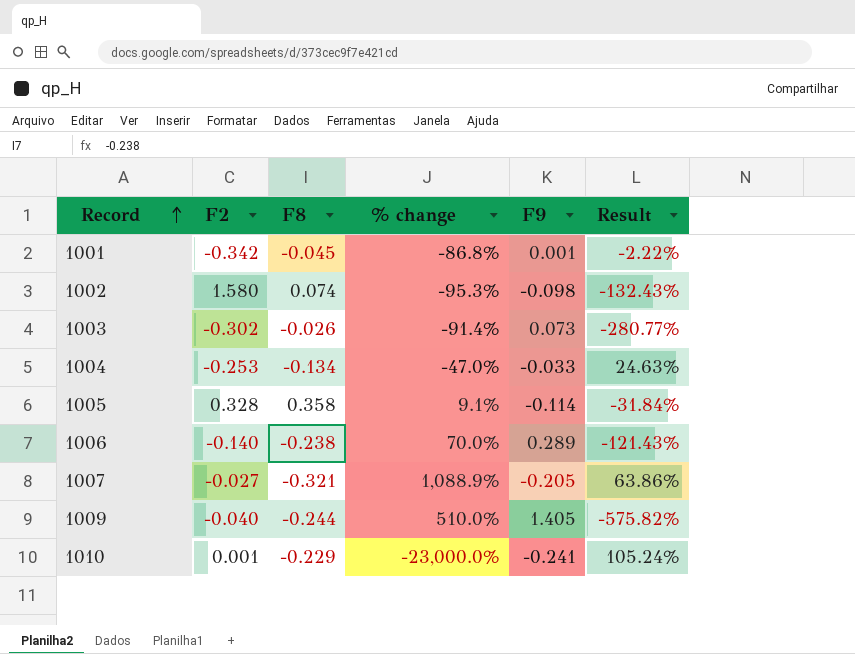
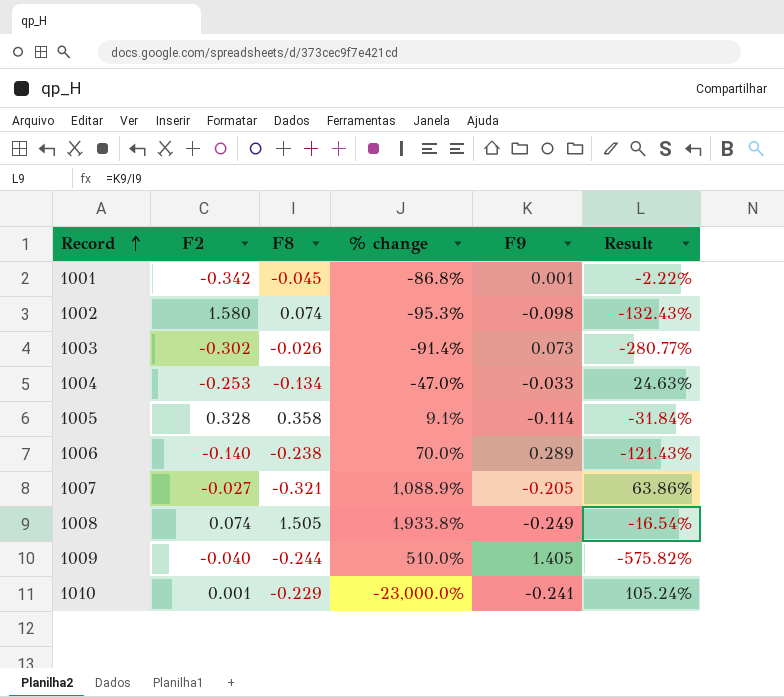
row 1008: none -> 0.074 | 1.505 | 1,933.8% | -0.249 | -16.54%

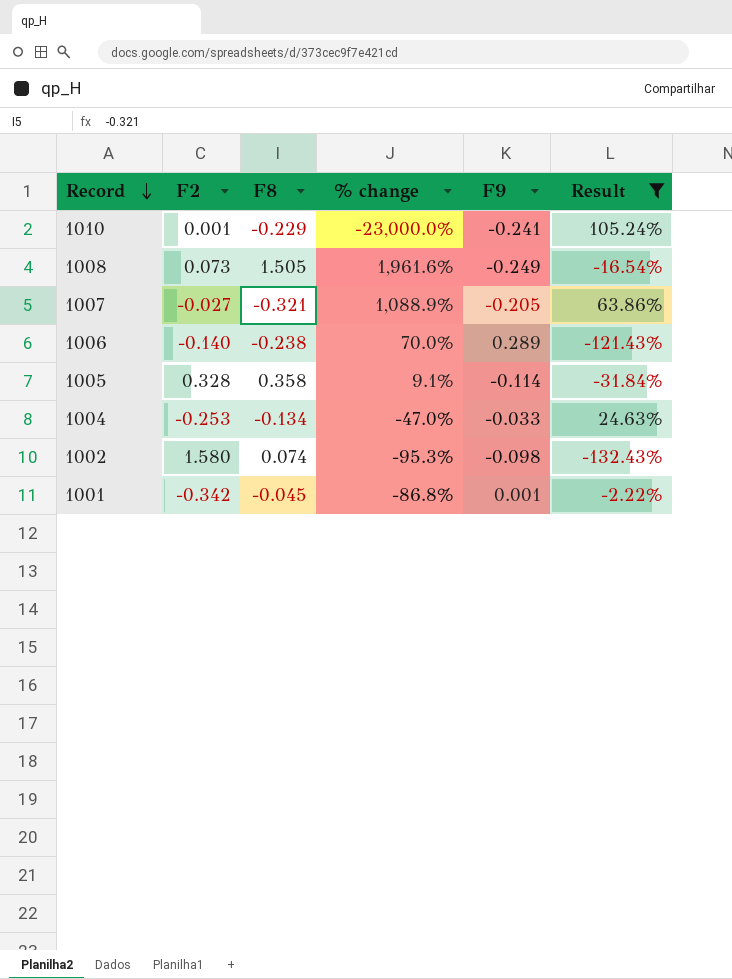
filter: none -> Result >= -132.43%
row order: Record ascending -> Record descending
1008 | F2: 0.074 -> 0.073
1008 | % change: 1,933.8% -> 1,961.6%

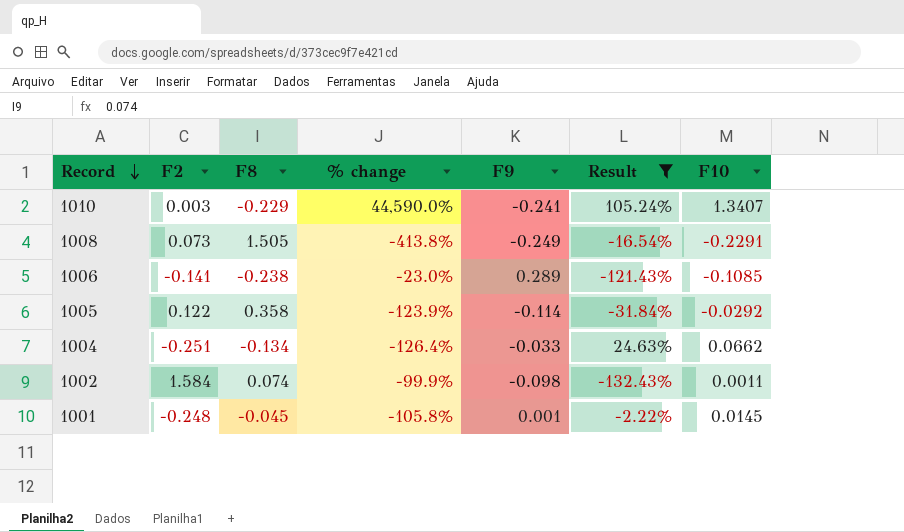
column % change | formula: ([F8] - [F2]) / [F2] -> ([F10] - [F2]) / [F2]
column F10 | position: none -> 7
row 1007: -0.027 | -0.321 | 1,088.9% | -0.205 | 63.86% -> none
1010 | F2: 0.001 -> 0.003
1006 | F2: -0.140 -> -0.141
1005 | F2: 0.328 -> 0.122
1004 | F2: -0.253 -> -0.251
1002 | F2: 1.580 -> 1.584
1001 | F2: -0.342 -> -0.248

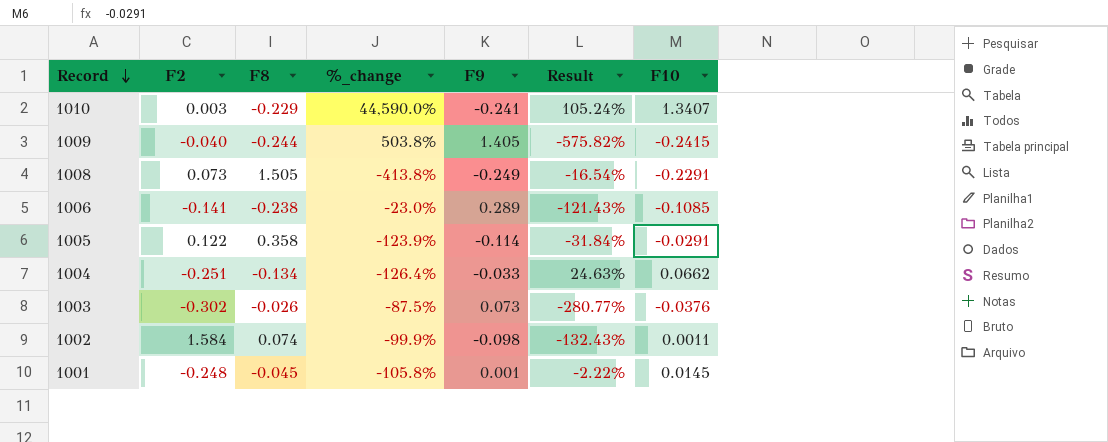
filter: Result >= -132.43% -> none
column name: % change -> %_change
1005 | F10: -0.0292 -> -0.0291

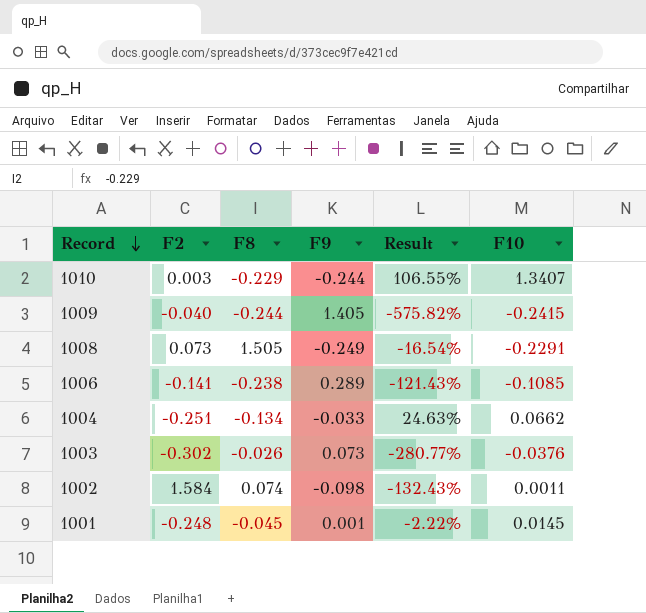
column %_change | formula: ([F10] - [F2]) / [F2] -> none
row 1005: 0.122 | 0.358 | -123.9% | -0.114 | -31.84% | -0.0291 -> none
1010 | F9: -0.241 -> -0.244
1010 | Result: 105.24% -> 106.55%

